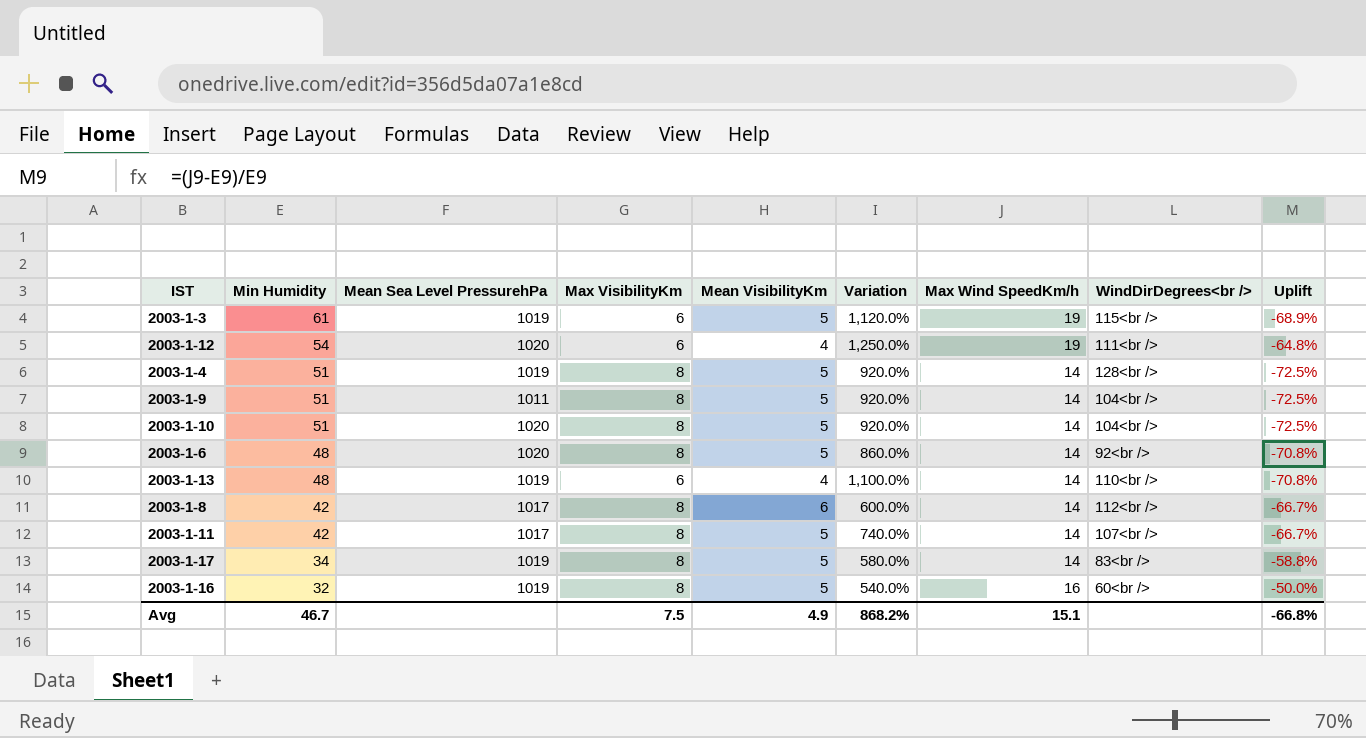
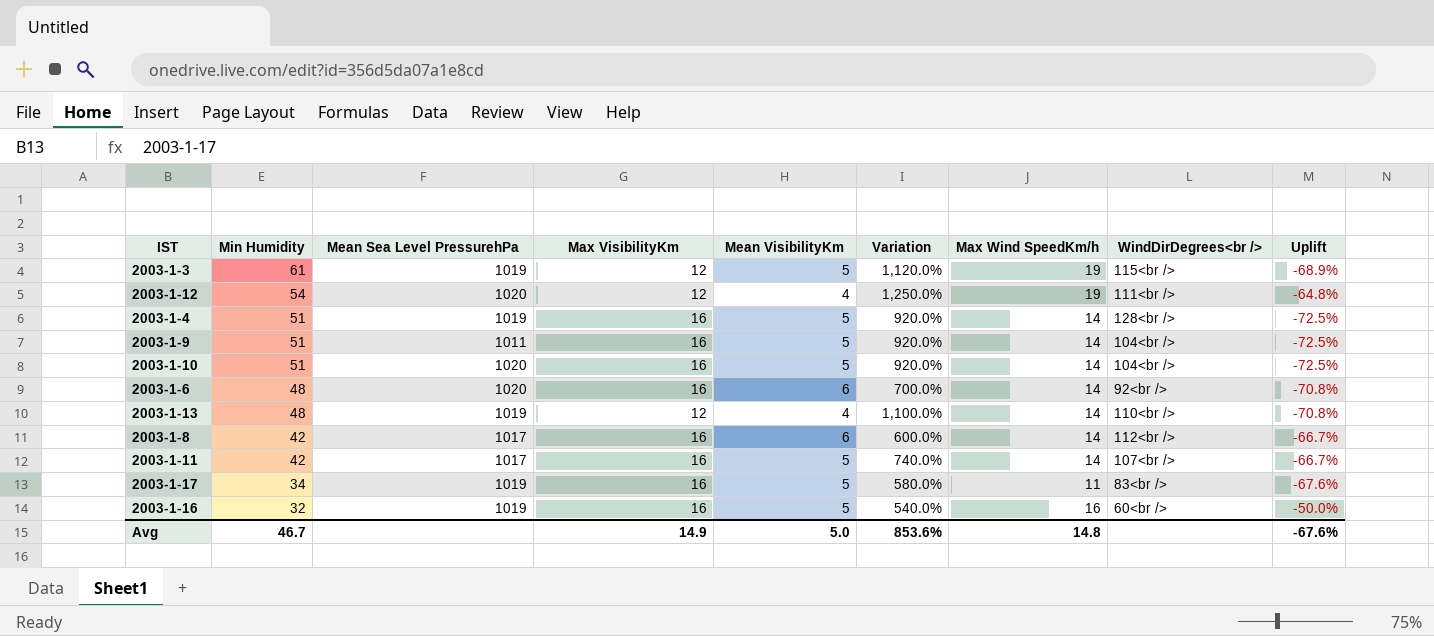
2003-1-3 | Max VisibilityKm: 6 -> 12
2003-1-12 | Max VisibilityKm: 6 -> 12
2003-1-4 | Max VisibilityKm: 8 -> 16
2003-1-9 | Max VisibilityKm: 8 -> 16
2003-1-10 | Max VisibilityKm: 8 -> 16
2003-1-6 | Max VisibilityKm: 8 -> 16
2003-1-6 | Mean VisibilityKm: 5 -> 6
2003-1-6 | Variation: 860.0% -> 700.0%
2003-1-13 | Max VisibilityKm: 6 -> 12
2003-1-8 | Max VisibilityKm: 8 -> 16
2003-1-11 | Max VisibilityKm: 8 -> 16
2003-1-17 | Max VisibilityKm: 8 -> 16
2003-1-17 | Max Wind SpeedKm/h: 14 -> 11
2003-1-17 | Uplift: -58.8% -> -67.6%
2003-1-16 | Max VisibilityKm: 8 -> 16
Avg | Max VisibilityKm: 7.5 -> 14.9
Avg | Mean VisibilityKm: 4.9 -> 5.0
Avg | Variation: 868.2% -> 853.6%
Avg | Max Wind SpeedKm/h: 15.1 -> 14.8
Avg | Uplift: -66.8% -> -67.6%

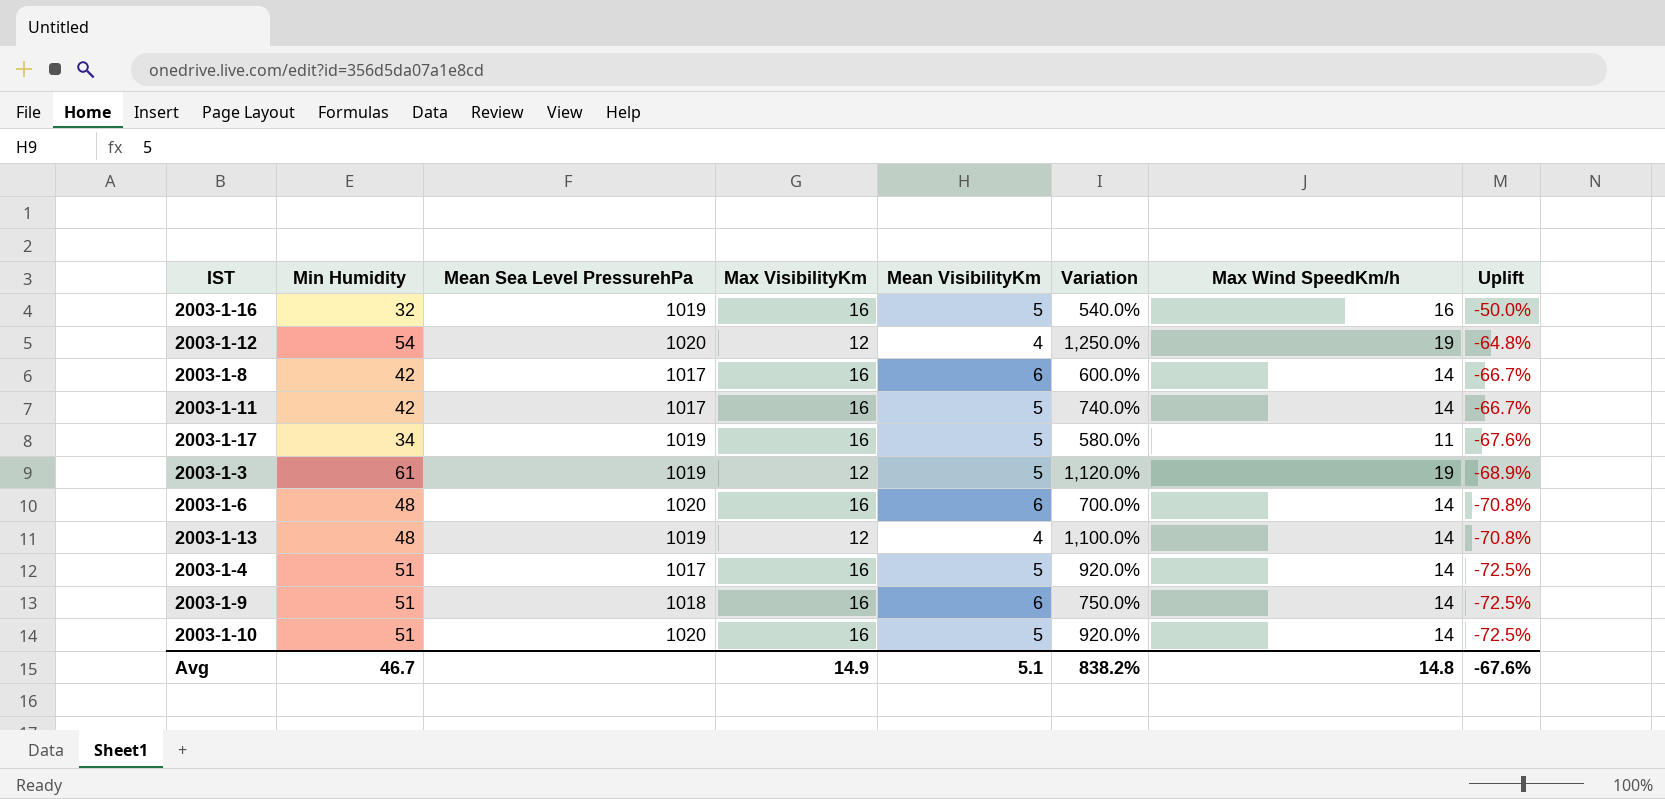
row order: Min Humidity descending -> Uplift descending
column WindDirDegrees<br /> | position: 8 -> none
2003-1-4 | Mean Sea Level PressurehPa: 1019 -> 1017
2003-1-9 | Mean Sea Level PressurehPa: 1011 -> 1018
2003-1-9 | Mean VisibilityKm: 5 -> 6
2003-1-9 | Variation: 920.0% -> 750.0%
Avg | Mean VisibilityKm: 5.0 -> 5.1
Avg | Variation: 853.6% -> 838.2%

